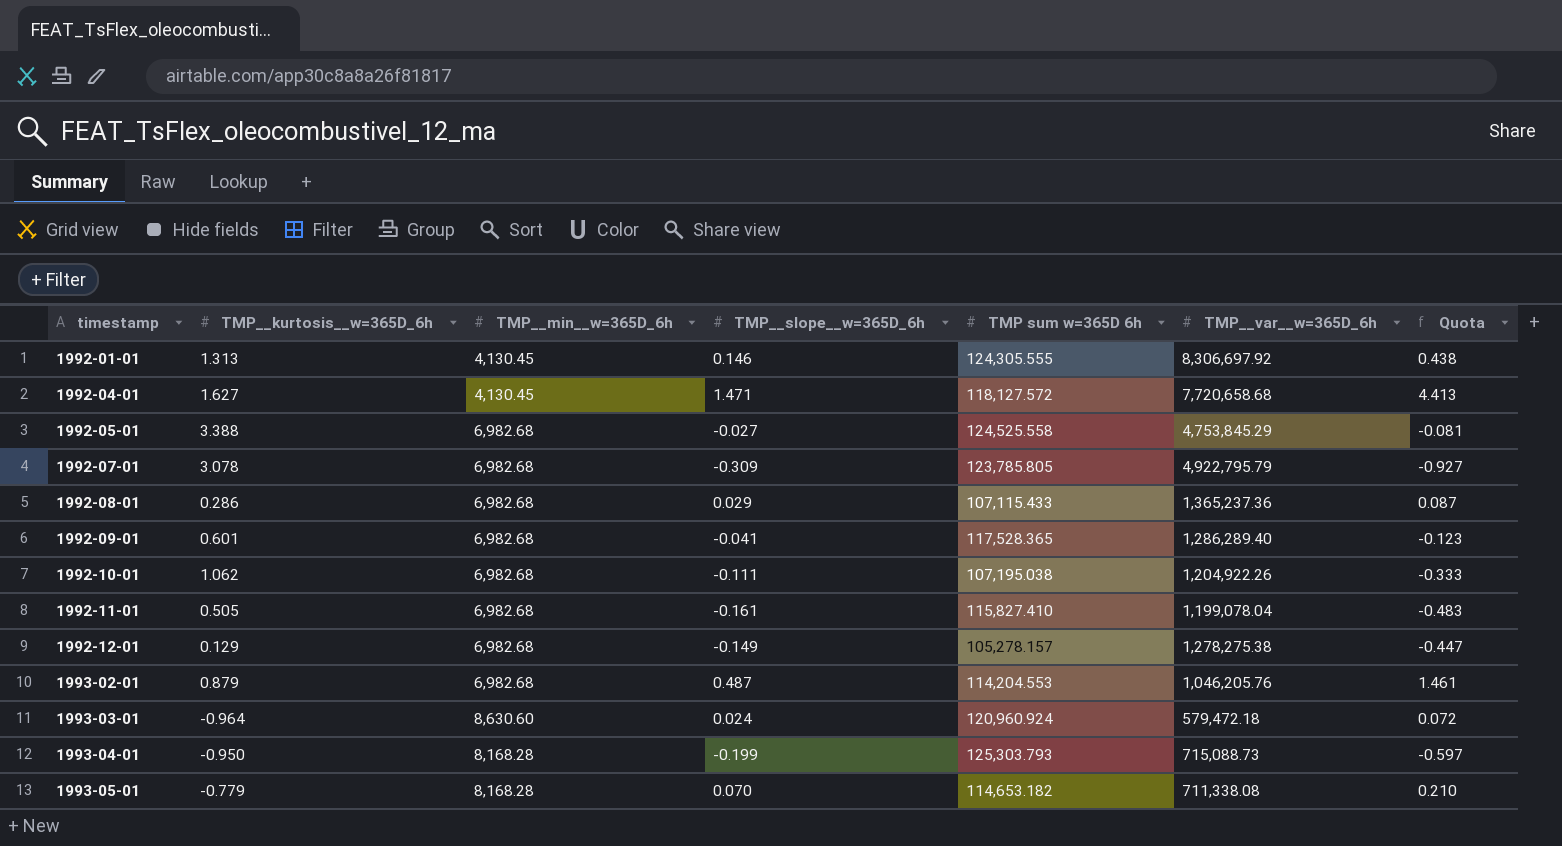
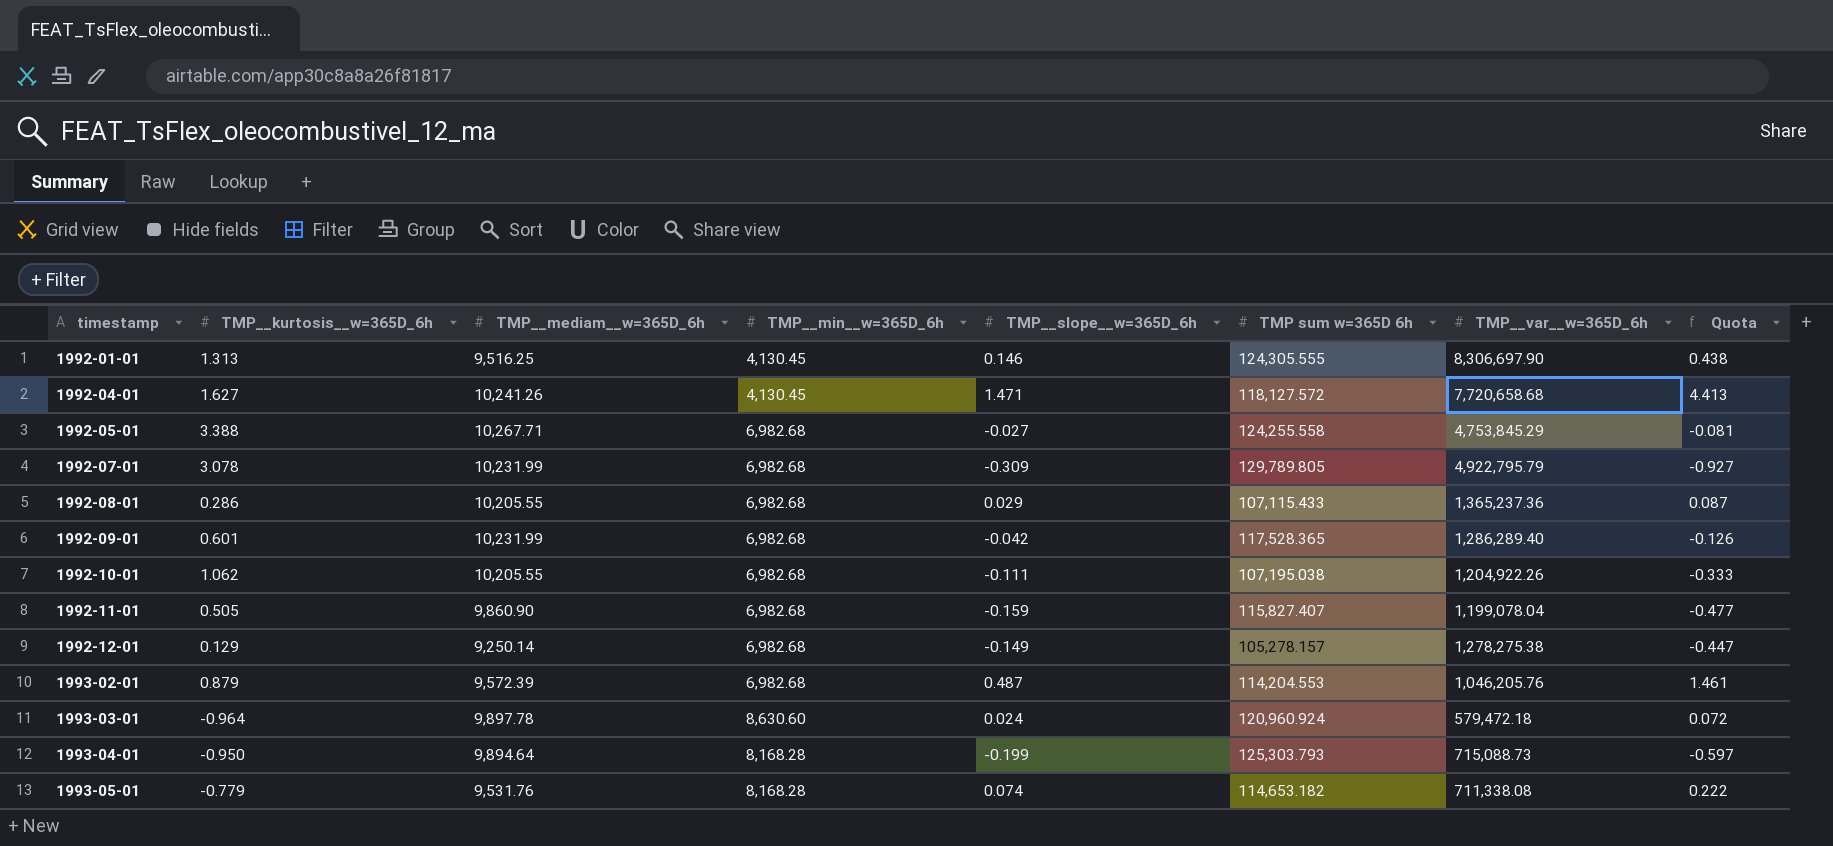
column TMP__mediam__w=365D_6h | position: none -> 3
1992-01-01 | TMP__var__w=365D_6h: 8,306,697.92 -> 8,306,697.90
1992-05-01 | TMP sum w=365D 6h: 124,525.558 -> 124,255.558
1992-07-01 | TMP sum w=365D 6h: 123,785.805 -> 129,789.805
1992-09-01 | TMP__slope__w=365D_6h: -0.041 -> -0.042
1992-09-01 | Quota: -0.123 -> -0.126
1992-11-01 | TMP__slope__w=365D_6h: -0.161 -> -0.159
1992-11-01 | TMP sum w=365D 6h: 115,827.410 -> 115,827.407
1992-11-01 | Quota: -0.483 -> -0.477
1993-05-01 | TMP__slope__w=365D_6h: 0.070 -> 0.074
1993-05-01 | Quota: 0.210 -> 0.222

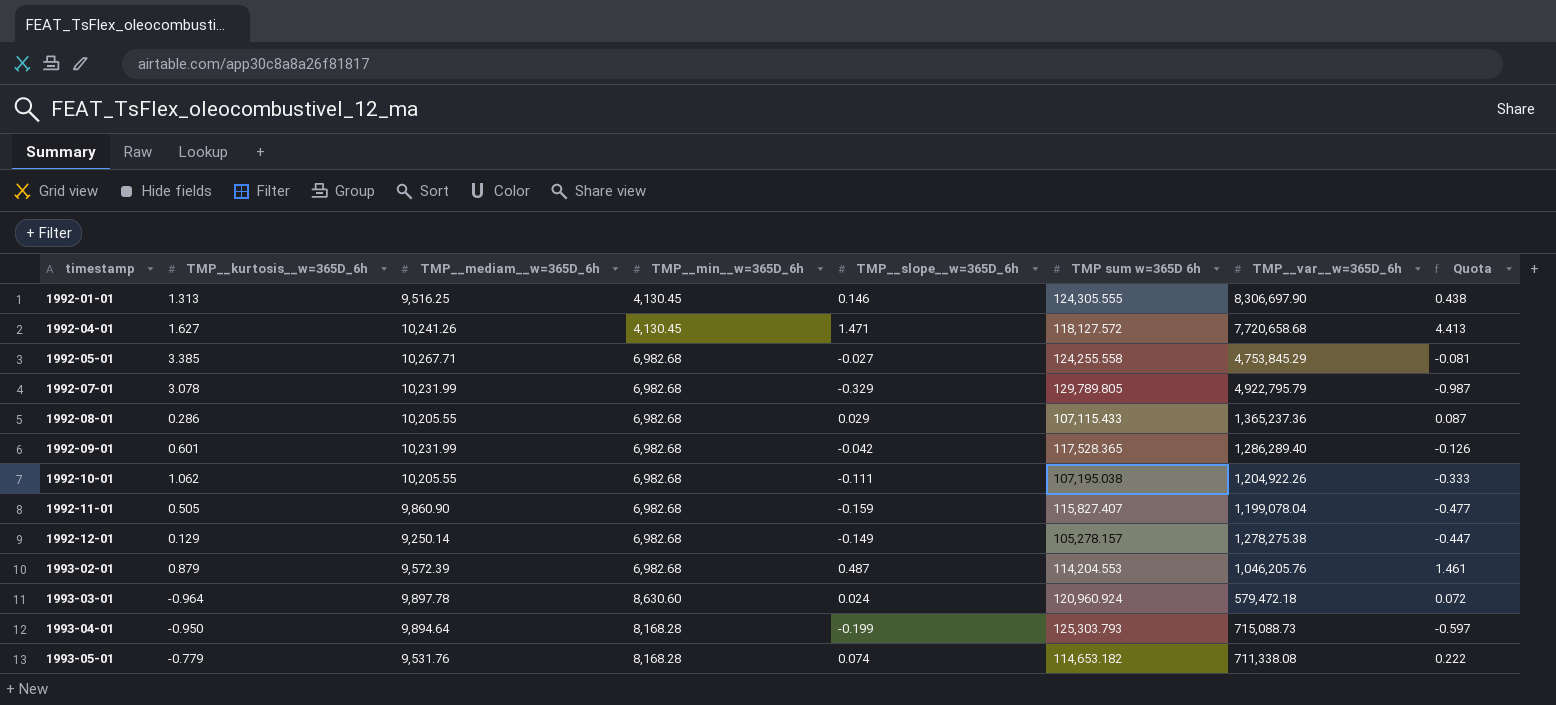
1992-05-01 | TMP__kurtosis__w=365D_6h: 3.388 -> 3.385
1992-07-01 | TMP__slope__w=365D_6h: -0.309 -> -0.329
1992-07-01 | Quota: -0.927 -> -0.987

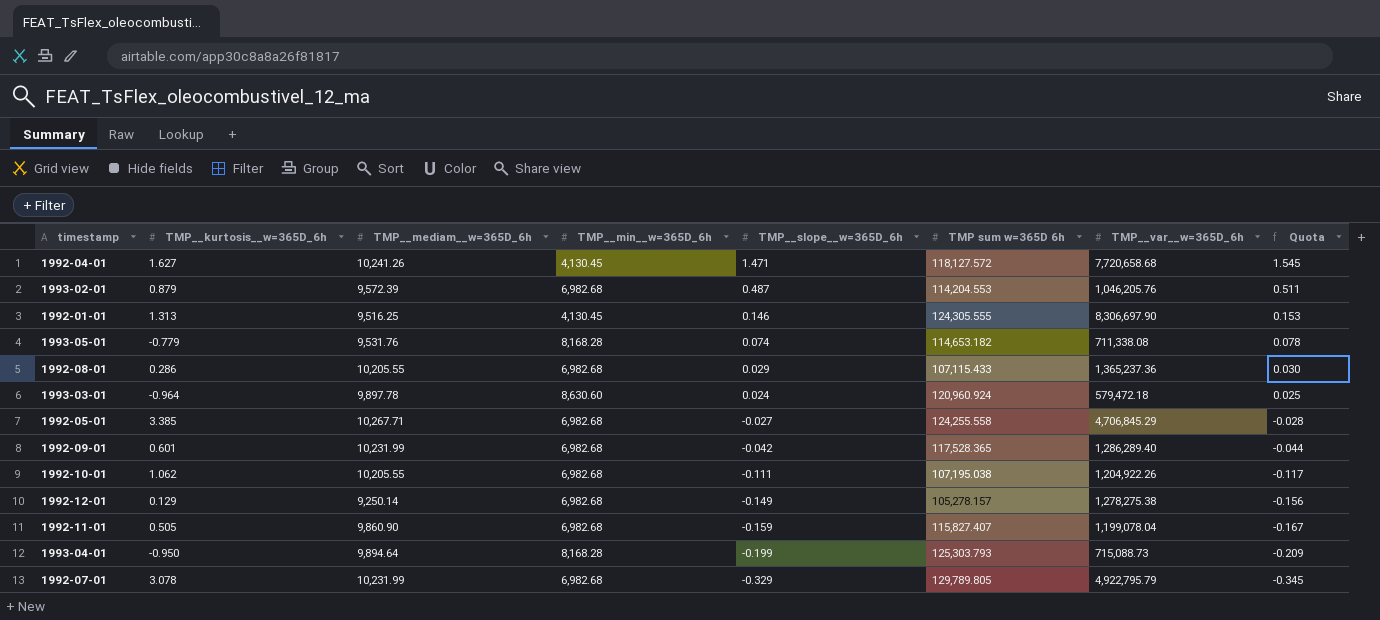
row order: timestamp ascending -> TMP__slope__w=365D_6h descending
column Quota | formula: [TMP__slope__w=365D_6h] * 3 -> [TMP__slope__w=365D_6h] * 1.05
1992-05-01 | TMP__var__w=365D_6h: 4,753,845.29 -> 4,706,845.29

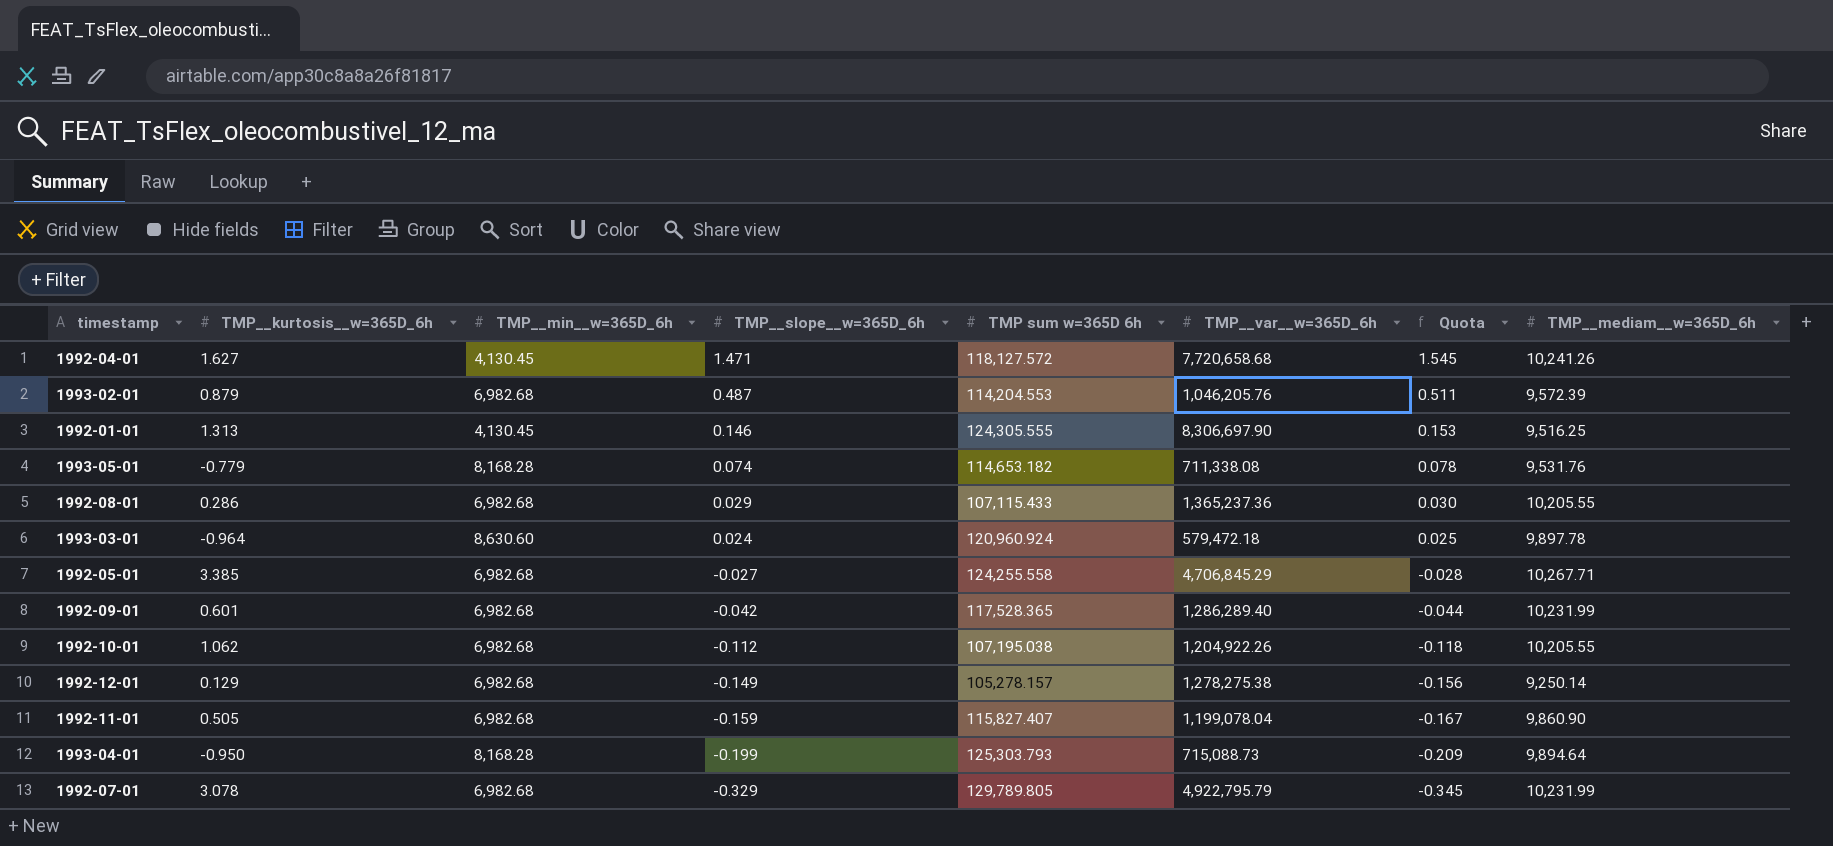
column TMP__mediam__w=365D_6h | position: 3 -> 8
1992-10-01 | TMP__slope__w=365D_6h: -0.111 -> -0.112
1992-10-01 | Quota: -0.117 -> -0.118

